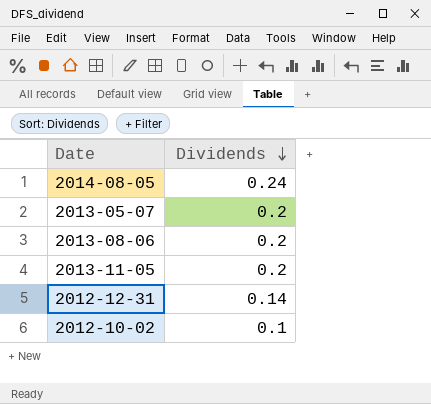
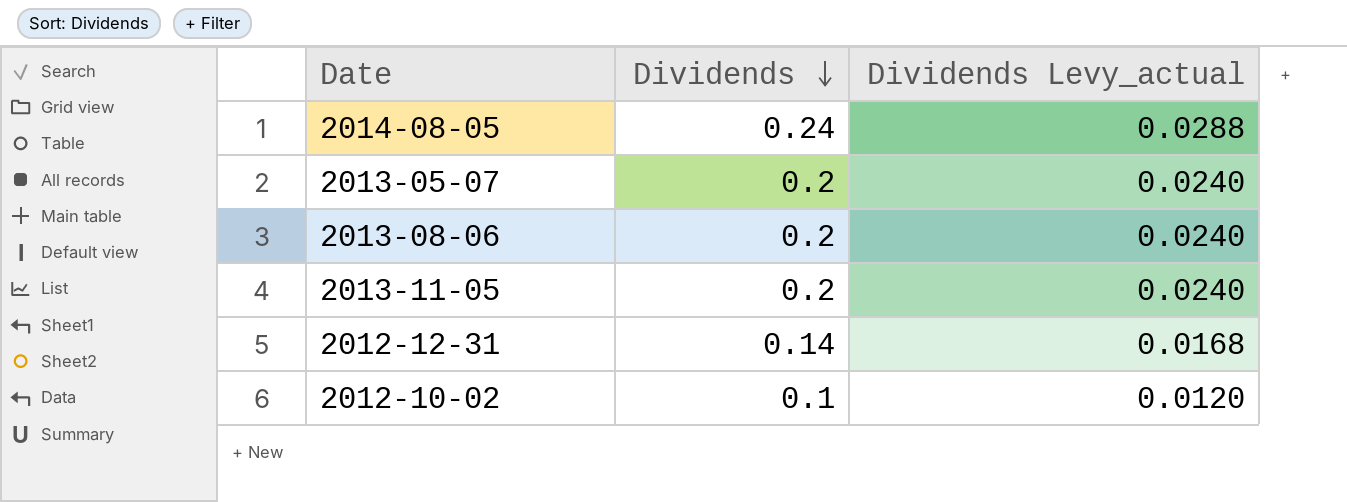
column Dividends Levy_actual | formula: none -> [Dividends] * 0.12

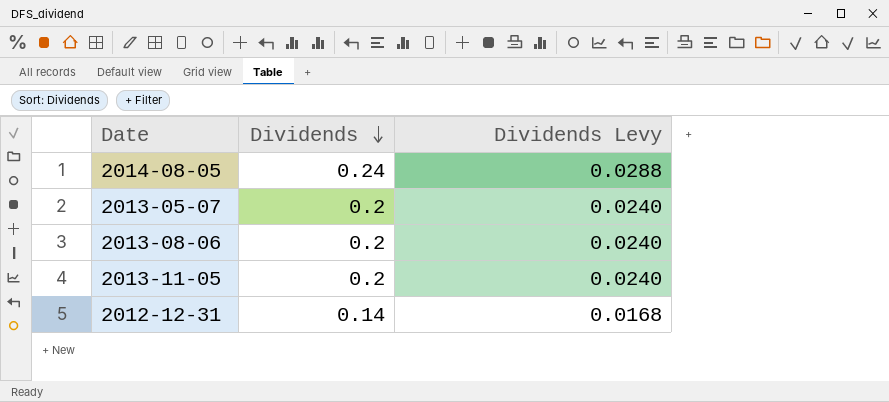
column name: Dividends Levy_actual -> Dividends Levy
row 2012-10-02: 0.1 | 0.0120 -> none

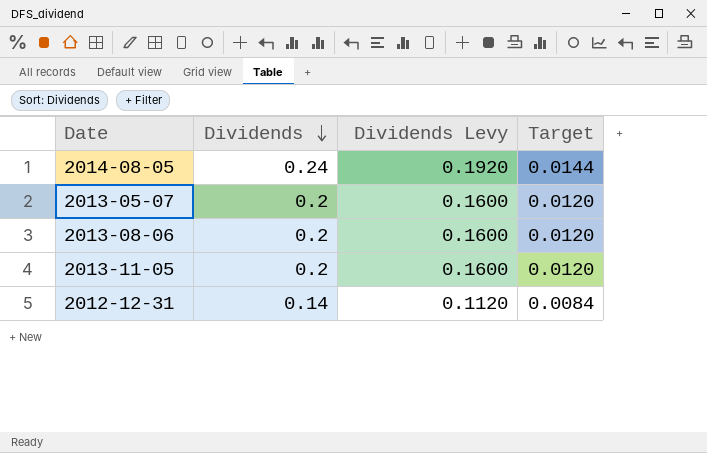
column Dividends Levy | formula: [Dividends] * 0.12 -> [Dividends] * 0.8
column Target | formula: none -> [Dividends] * 0.06

